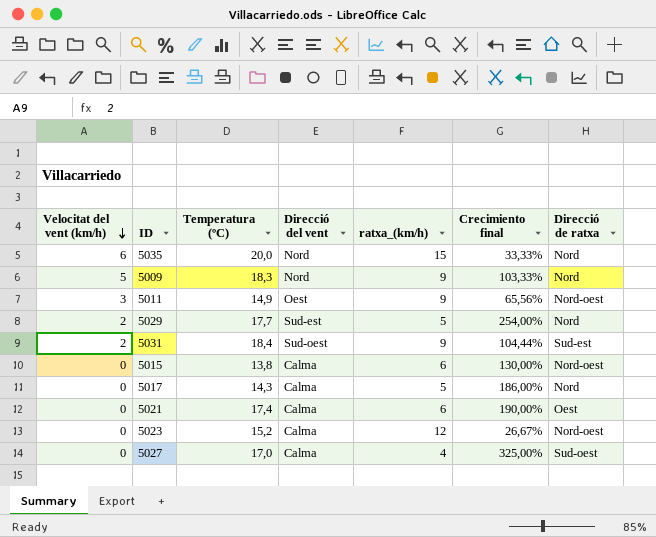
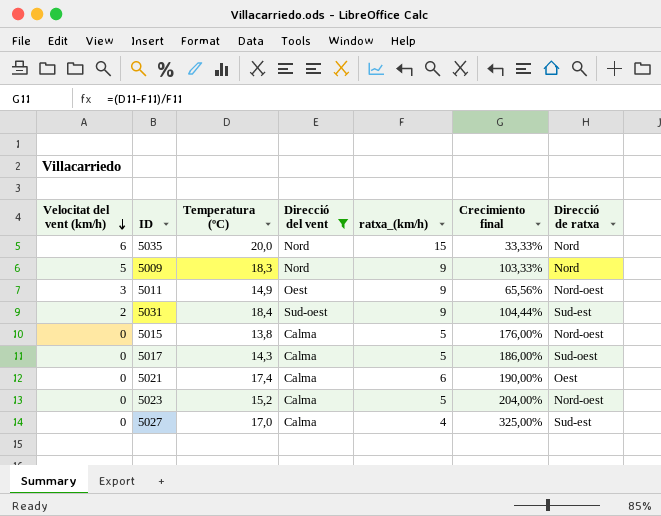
filter: none -> Direcció del vent != Sud-est
5015 | ratxa_(km/h): 6 -> 5
5015 | Crecimiento final: 130,00% -> 176,00%
5017 | Direcció de ratxa: Nord -> Sud-oest
5023 | ratxa_(km/h): 12 -> 5
5023 | Crecimiento final: 26,67% -> 204,00%
5027 | Direcció de ratxa: Sud-oest -> Sud-est

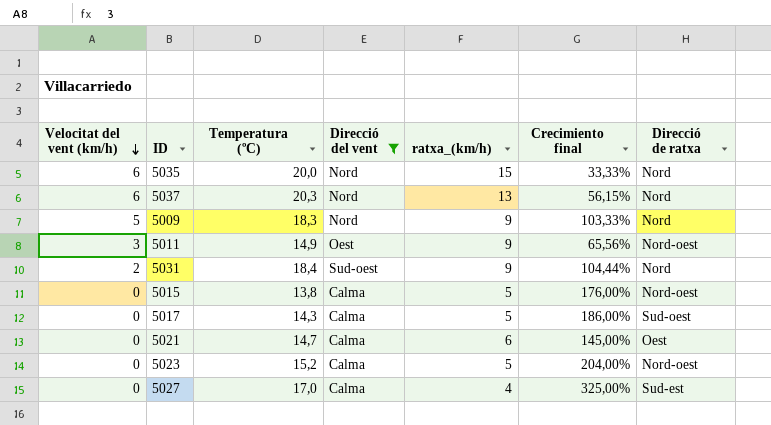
row 5037: none -> 6 | 20,3 | Nord | 13 | 56,15% | Nord
5031 | Direcció de ratxa: Sud-est -> Nord
5021 | Temperatura (ºC): 17,4 -> 14,7
5021 | Crecimiento final: 190,00% -> 145,00%

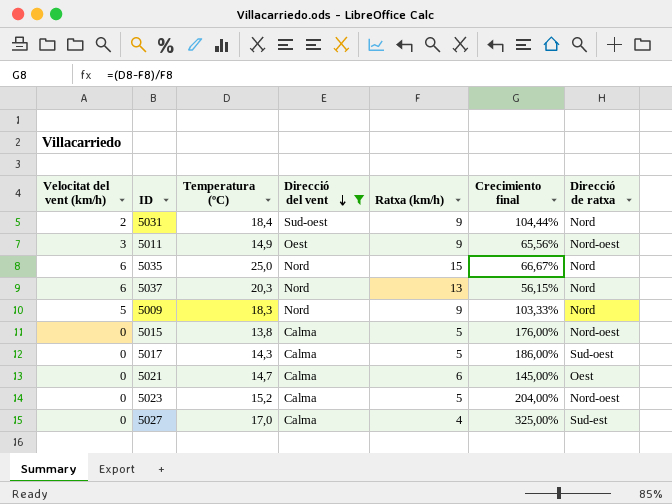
row order: Velocitat del vent (km/h) descending -> Direcció del vent descending
column name: ratxa_(km/h) -> Ratxa (km/h)
5035 | Temperatura (ºC): 20,0 -> 25,0
5035 | Crecimiento final: 33,33% -> 66,67%

